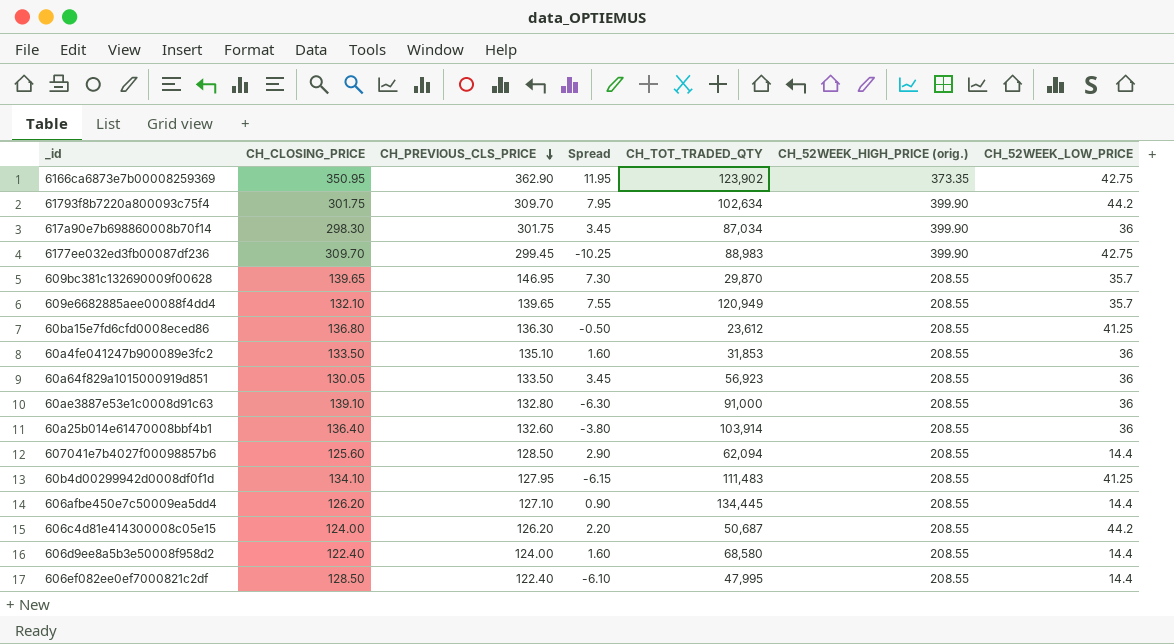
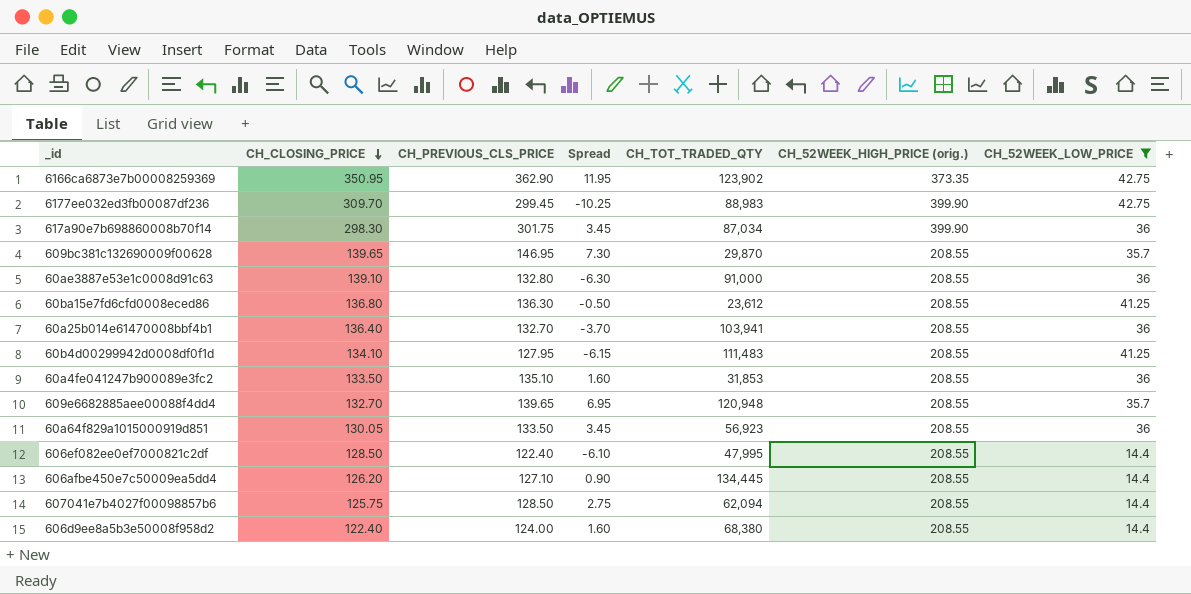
filter: none -> CH_52WEEK_LOW_PRICE != 44.2
row order: CH_PREVIOUS_CLS_PRICE descending -> CH_CLOSING_PRICE descending
60a25b014e61470008bbf4b1 | CH_PREVIOUS_CLS_PRICE: 132.60 -> 132.70
60a25b014e61470008bbf4b1 | Spread: -3.80 -> -3.70
60a25b014e61470008bbf4b1 | CH_TOT_TRADED_QTY: 103,914 -> 103,941
609e6682885aee00088f4dd4 | CH_CLOSING_PRICE: 132.10 -> 132.70
609e6682885aee00088f4dd4 | Spread: 7.55 -> 6.95
609e6682885aee00088f4dd4 | CH_TOT_TRADED_QTY: 120,949 -> 120,948
607041e7b4027f00098857b6 | CH_CLOSING_PRICE: 125.60 -> 125.75
607041e7b4027f00098857b6 | Spread: 2.90 -> 2.75
606d9ee8a5b3e50008f958d2 | CH_TOT_TRADED_QTY: 68,580 -> 68,380

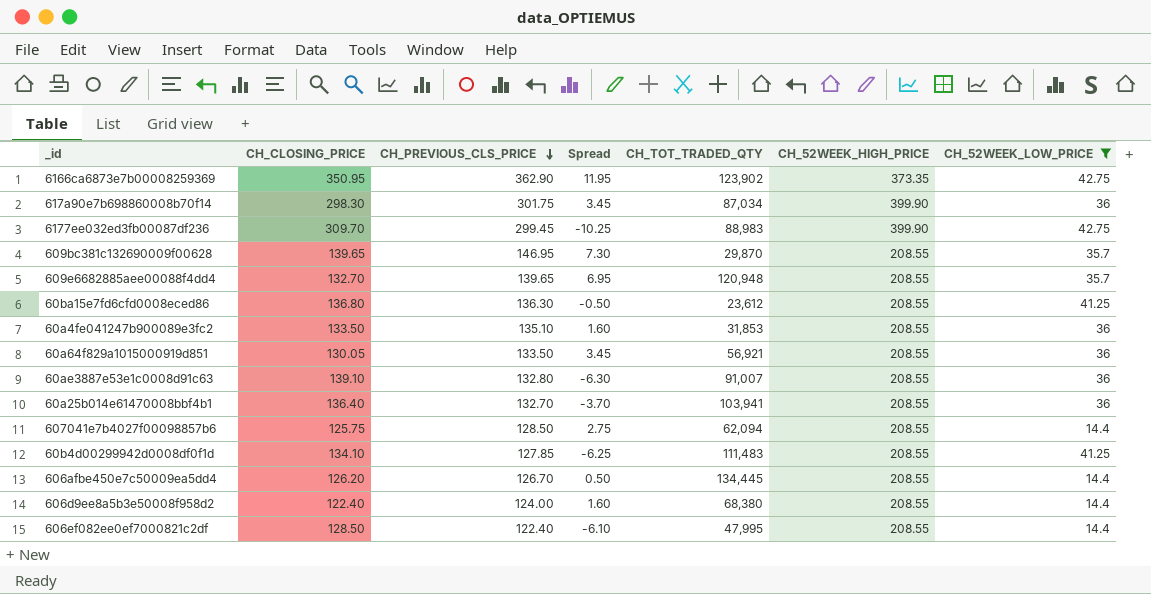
row order: CH_CLOSING_PRICE descending -> CH_PREVIOUS_CLS_PRICE descending
column name: CH_52WEEK_HIGH_PRICE (orig.) -> CH_52WEEK_HIGH_PRICE
60a64f829a1015000919d851 | CH_TOT_TRADED_QTY: 56,923 -> 56,921
60ae3887e53e1c0008d91c63 | CH_TOT_TRADED_QTY: 91,000 -> 91,007
60b4d00299942d0008df0f1d | CH_PREVIOUS_CLS_PRICE: 127.95 -> 127.85
60b4d00299942d0008df0f1d | Spread: -6.15 -> -6.25
606afbe450e7c50009ea5dd4 | CH_PREVIOUS_CLS_PRICE: 127.10 -> 126.70
606afbe450e7c50009ea5dd4 | Spread: 0.90 -> 0.50

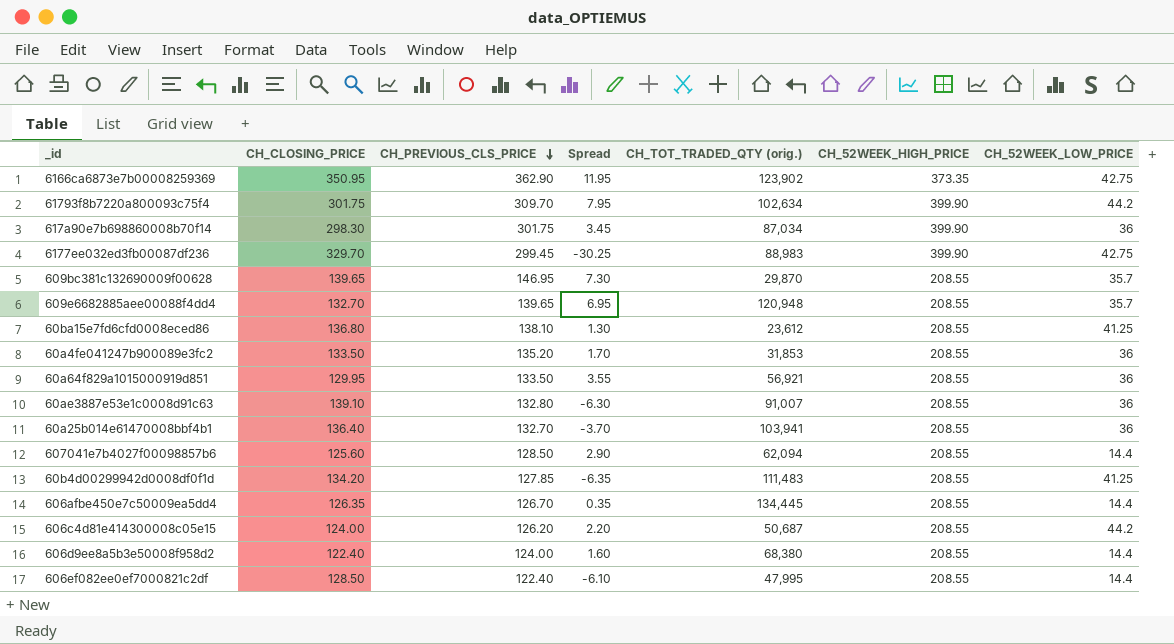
filter: CH_52WEEK_LOW_PRICE != 44.2 -> none
column name: CH_TOT_TRADED_QTY -> CH_TOT_TRADED_QTY (orig.)
6177ee032ed3fb00087df236 | CH_CLOSING_PRICE: 309.70 -> 329.70
6177ee032ed3fb00087df236 | Spread: -10.25 -> -30.25
60ba15e7fd6cfd0008eced86 | CH_PREVIOUS_CLS_PRICE: 136.30 -> 138.10
60ba15e7fd6cfd0008eced86 | Spread: -0.50 -> 1.30
60a4fe041247b900089e3fc2 | CH_PREVIOUS_CLS_PRICE: 135.10 -> 135.20
60a4fe041247b900089e3fc2 | Spread: 1.60 -> 1.70
60a64f829a1015000919d851 | CH_CLOSING_PRICE: 130.05 -> 129.95
60a64f829a1015000919d851 | Spread: 3.45 -> 3.55
607041e7b4027f00098857b6 | CH_CLOSING_PRICE: 125.75 -> 125.60
607041e7b4027f00098857b6 | Spread: 2.75 -> 2.90
60b4d00299942d0008df0f1d | CH_CLOSING_PRICE: 134.10 -> 134.20
60b4d00299942d0008df0f1d | Spread: -6.25 -> -6.35
606afbe450e7c50009ea5dd4 | CH_CLOSING_PRICE: 126.20 -> 126.35
606afbe450e7c50009ea5dd4 | Spread: 0.50 -> 0.35

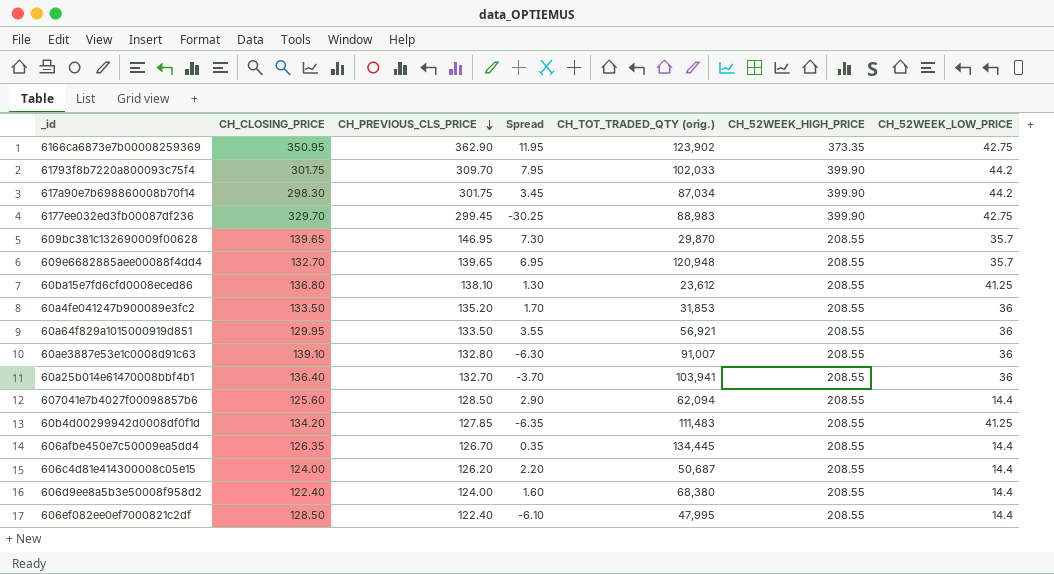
61793f8b7220a800093c75f4 | CH_TOT_TRADED_QTY (orig.): 102,634 -> 102,033
617a90e7b698860008b70f14 | CH_52WEEK_LOW_PRICE: 36 -> 44.2
606c4d81e414300008c05e15 | CH_52WEEK_LOW_PRICE: 44.2 -> 14.4

